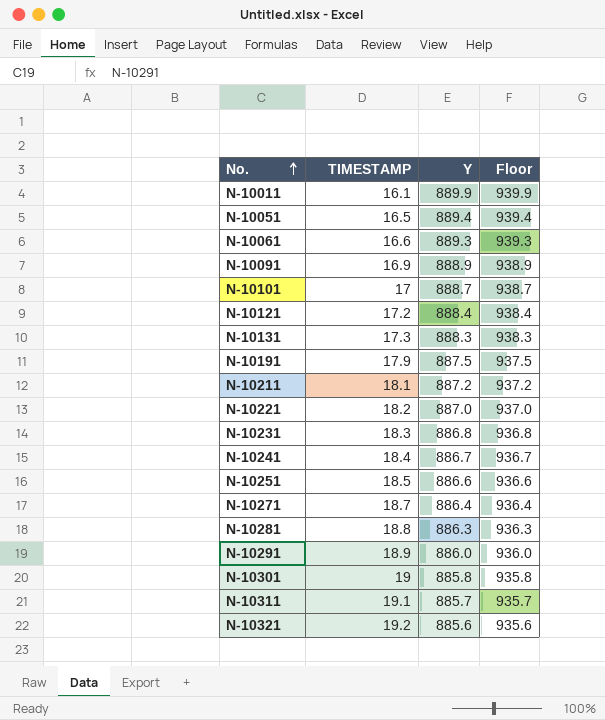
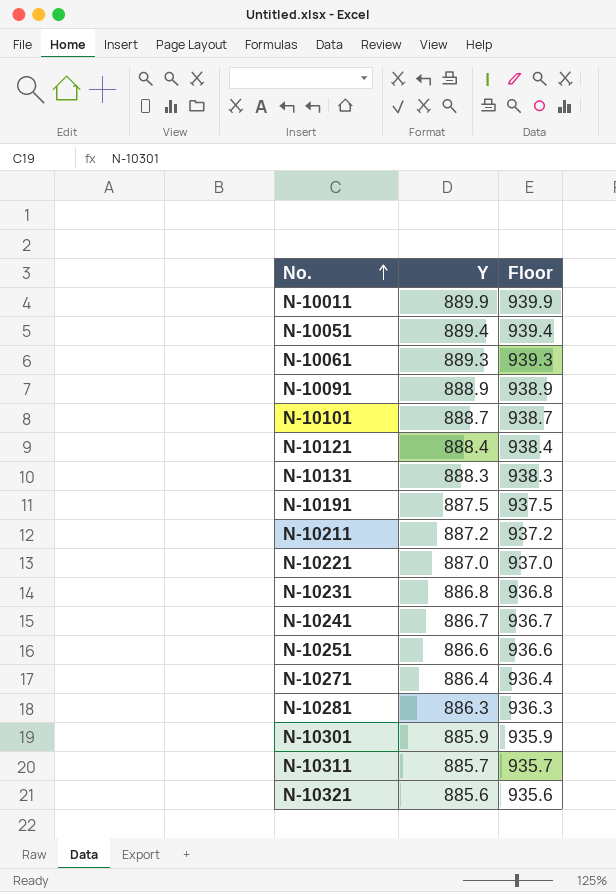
column TIMESTAMP | position: 2 -> none
row N-10291: 18.9 | 886.0 | 936.0 -> none
N-10301 | Y: 885.8 -> 885.9
N-10301 | Floor: 935.8 -> 935.9

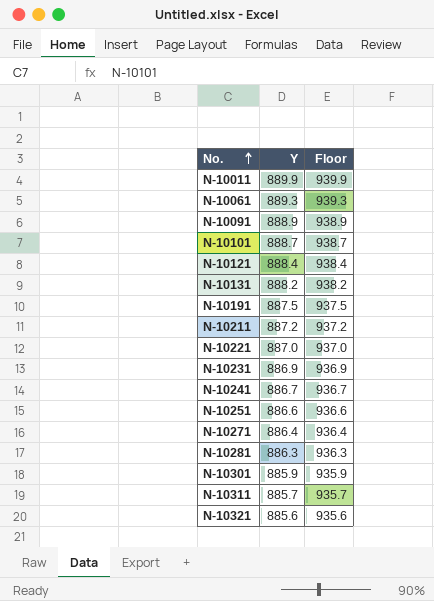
row N-10051: 889.4 | 939.4 -> none
N-10131 | Y: 888.3 -> 888.2
N-10131 | Floor: 938.3 -> 938.2
N-10231 | Y: 886.8 -> 886.9
N-10231 | Floor: 936.8 -> 936.9

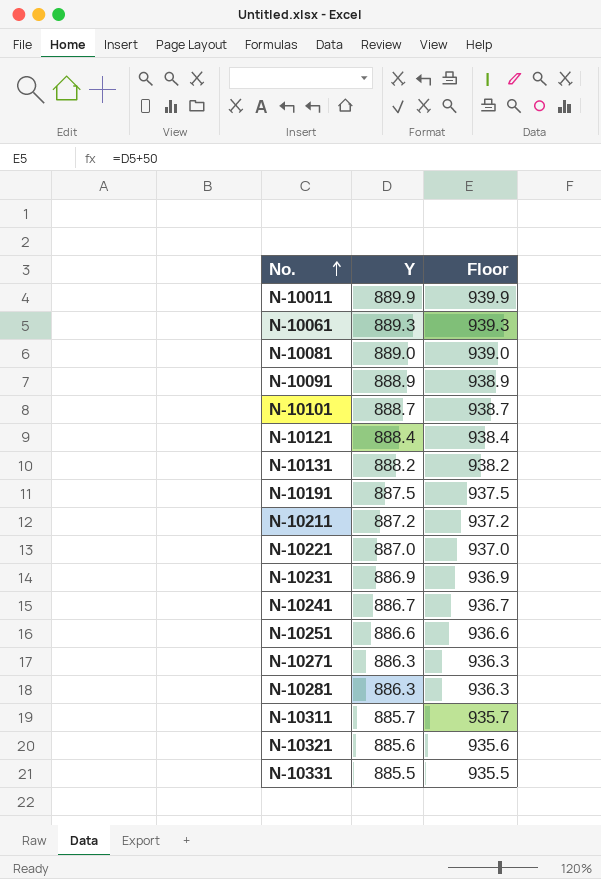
row N-10301: 885.9 | 935.9 -> none
row N-10081: none -> 889.0 | 939.0
N-10271 | Y: 886.4 -> 886.3
N-10271 | Floor: 936.4 -> 936.3
row N-10331: none -> 885.5 | 935.5

